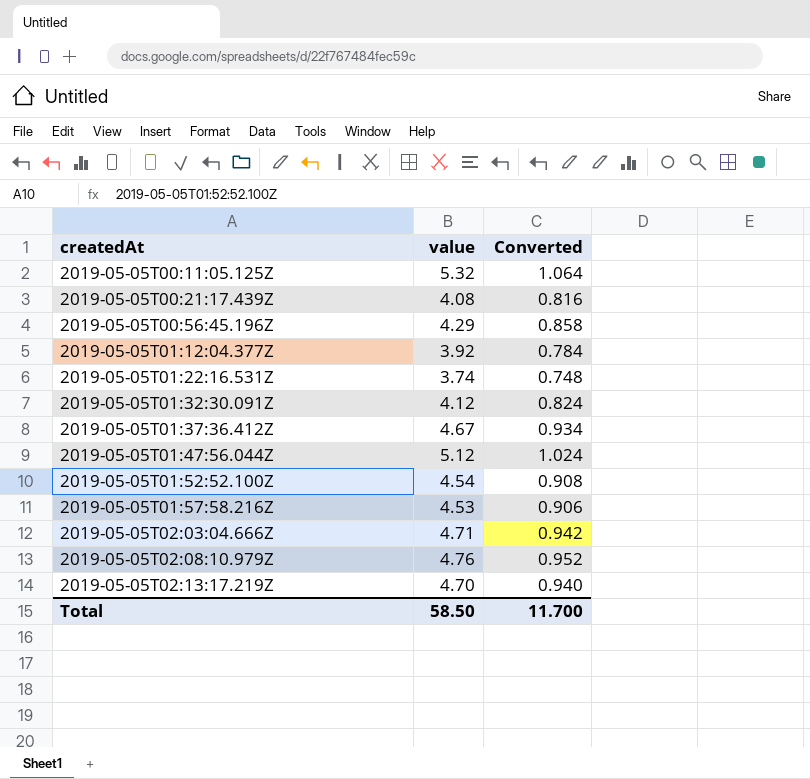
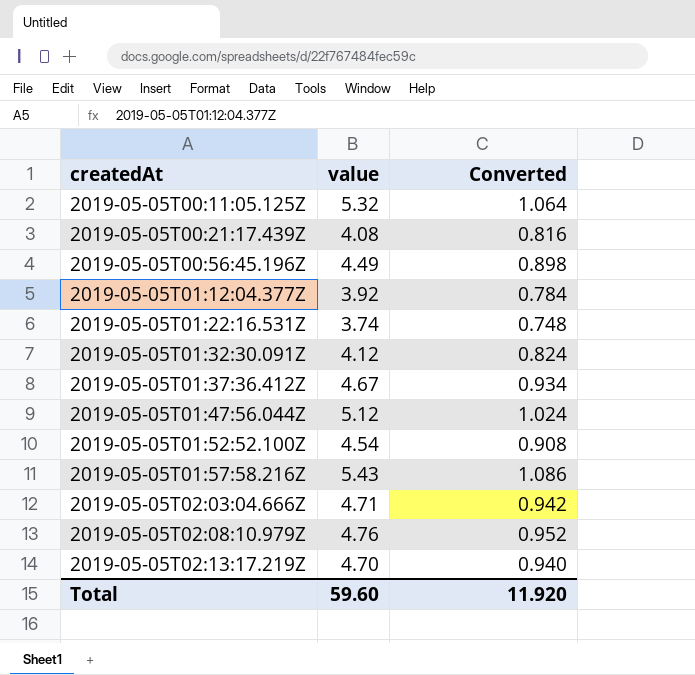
2019-05-05T00:56:45.196Z | value: 4.29 -> 4.49
2019-05-05T00:56:45.196Z | Converted: 0.858 -> 0.898
2019-05-05T01:57:58.216Z | value: 4.53 -> 5.43
2019-05-05T01:57:58.216Z | Converted: 0.906 -> 1.086
Total | value: 58.50 -> 59.60
Total | Converted: 11.700 -> 11.920

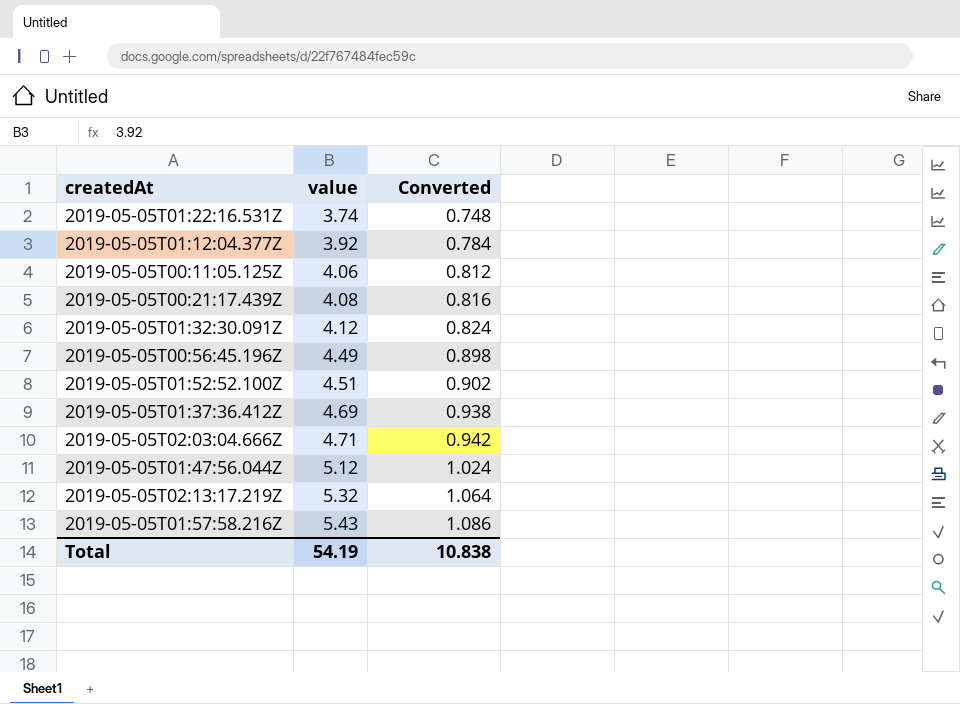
row order: createdAt ascending -> value ascending
row 2019-05-05T02:08:10.979Z: 4.76 | 0.952 -> none
2019-05-05T00:11:05.125Z | value: 5.32 -> 4.06
2019-05-05T00:11:05.125Z | Converted: 1.064 -> 0.812
2019-05-05T01:52:52.100Z | value: 4.54 -> 4.51
2019-05-05T01:52:52.100Z | Converted: 0.908 -> 0.902
2019-05-05T01:37:36.412Z | value: 4.67 -> 4.69
2019-05-05T01:37:36.412Z | Converted: 0.934 -> 0.938
2019-05-05T02:13:17.219Z | value: 4.70 -> 5.32
2019-05-05T02:13:17.219Z | Converted: 0.940 -> 1.064
Total | value: 59.60 -> 54.19
Total | Converted: 11.920 -> 10.838

